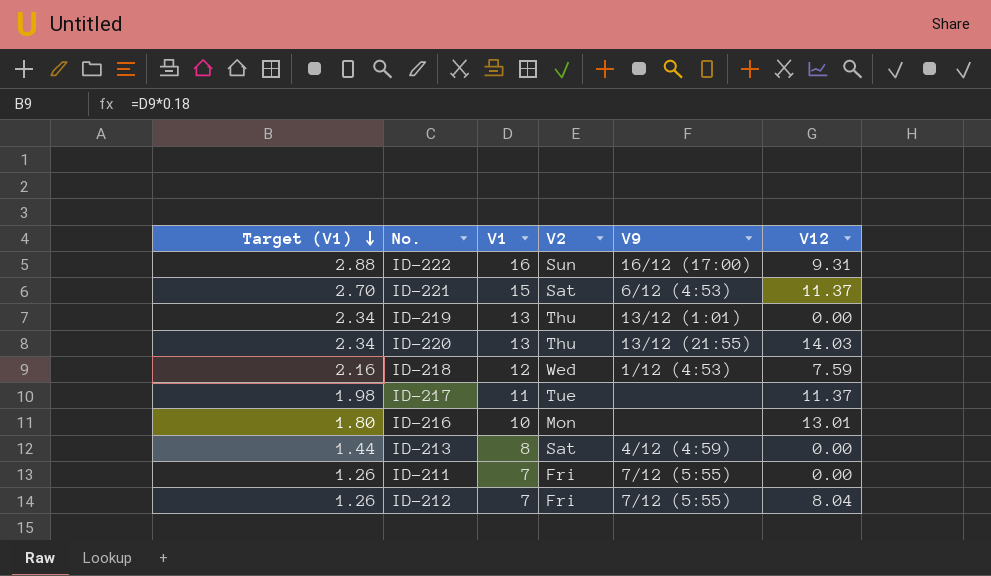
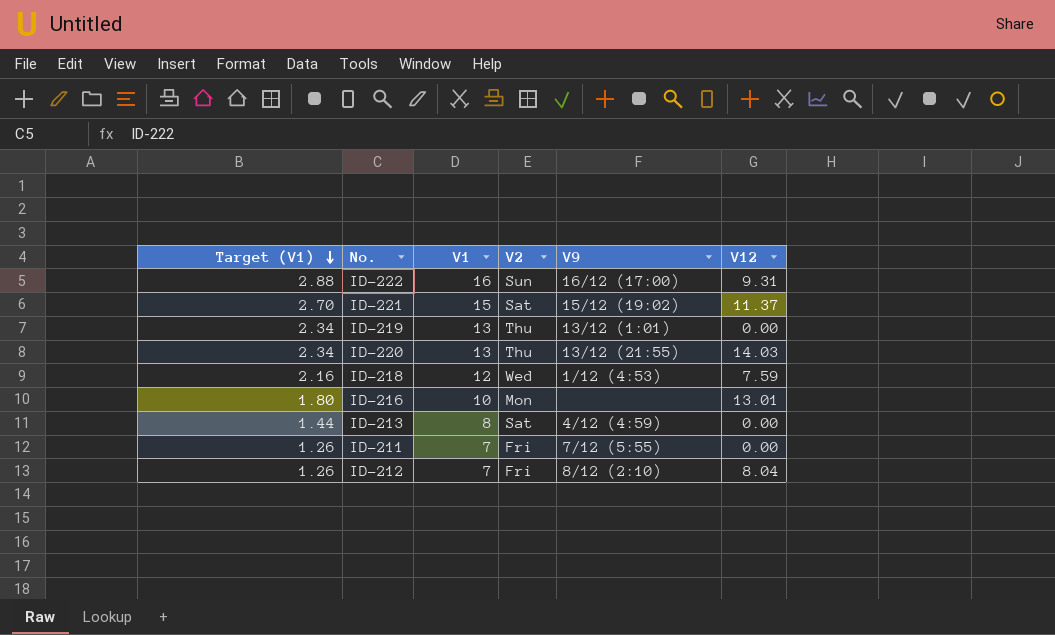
row ID-217: 1.98 | 11 | Tue | none | 11.37 -> none
ID-221 | V9: 6/12 (4:53) -> 15/12 (19:02)
ID-212 | V9: 7/12 (5:55) -> 8/12 (2:10)

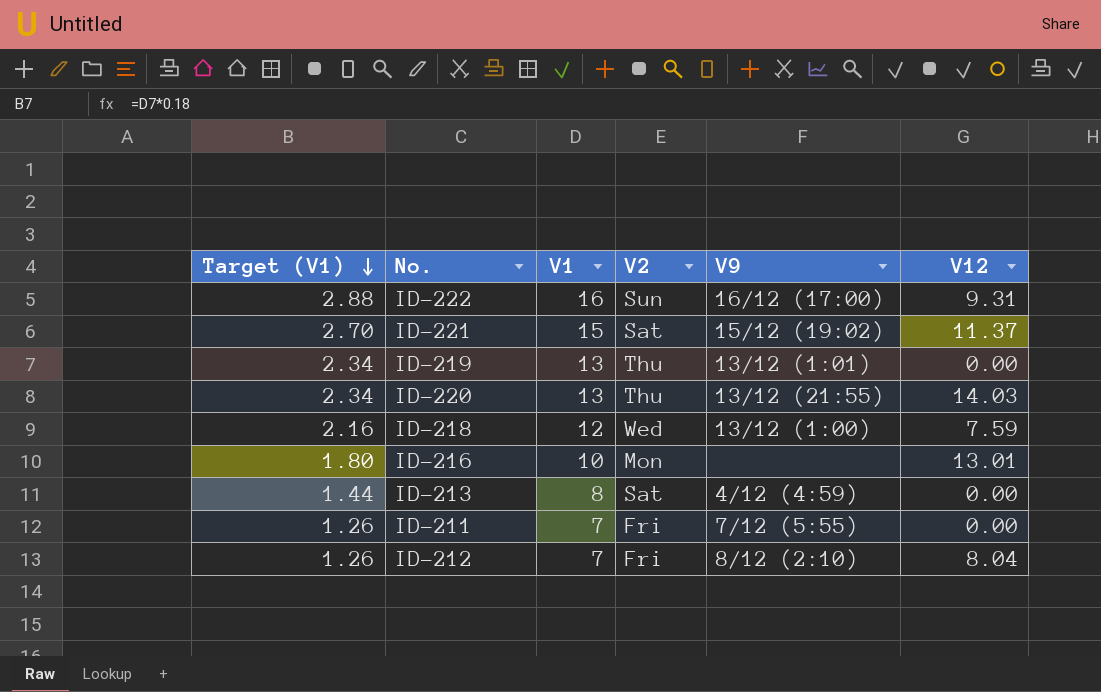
ID-218 | V9: 1/12 (4:53) -> 13/12 (1:00)

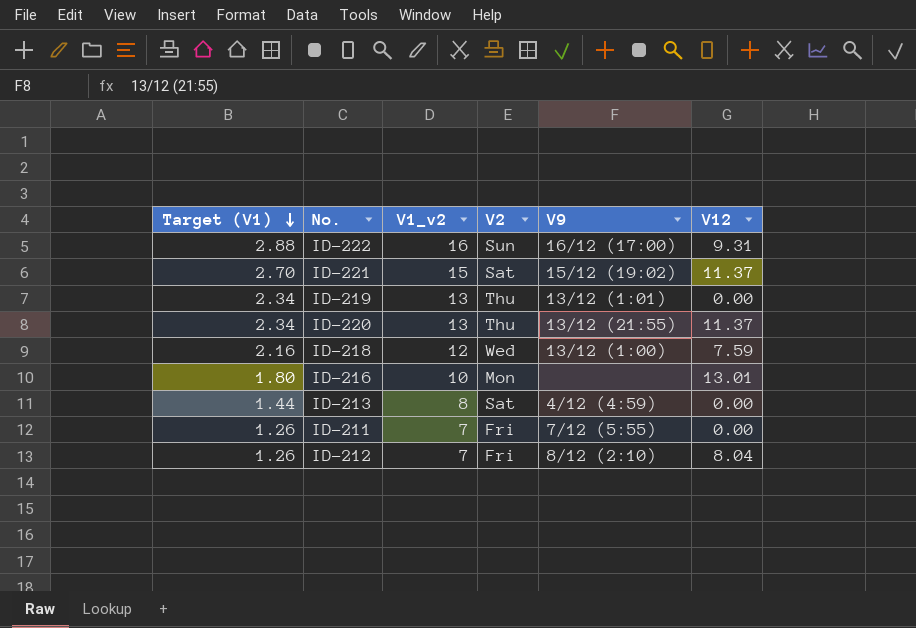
column name: V1 -> V1_v2
ID-220 | V12: 14.03 -> 11.37

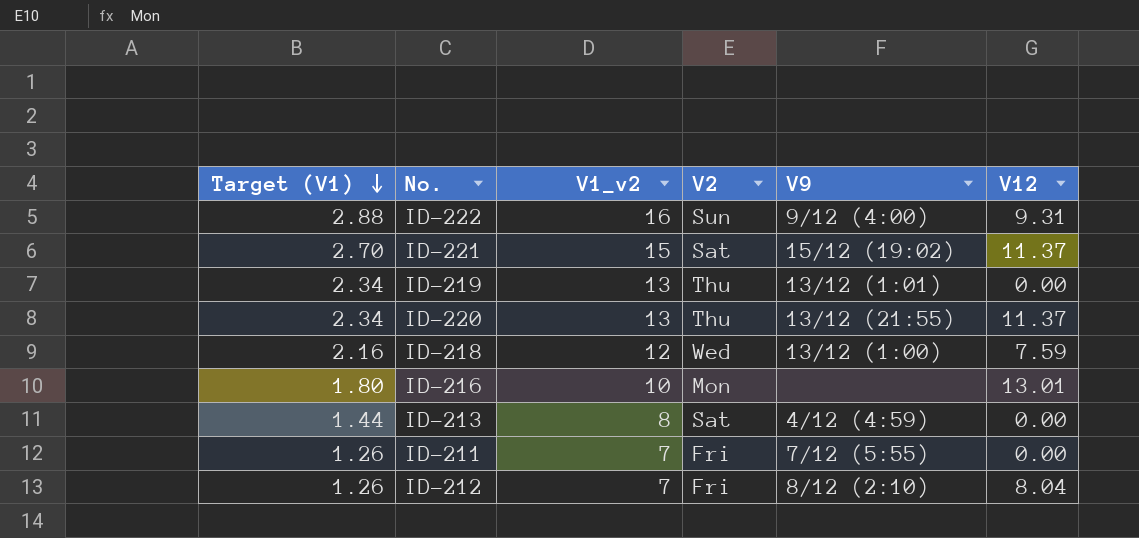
ID-222 | V9: 16/12 (17:00) -> 9/12 (4:00)

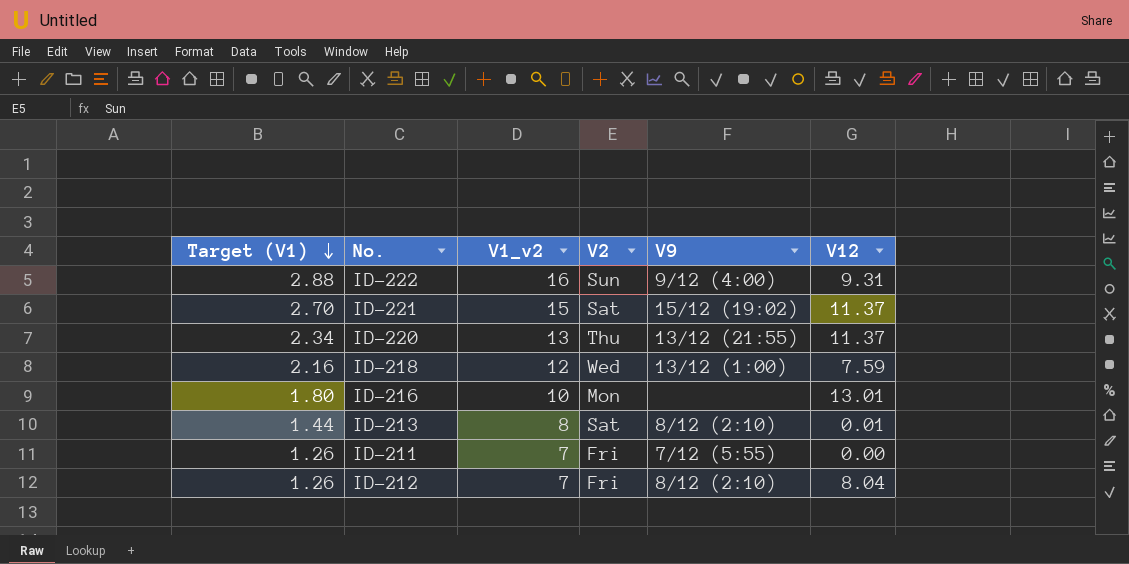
row ID-219: 2.34 | 13 | Thu | 13/12 (1:01) | 0.00 -> none
ID-213 | V9: 4/12 (4:59) -> 8/12 (2:10)
ID-213 | V12: 0.00 -> 0.01

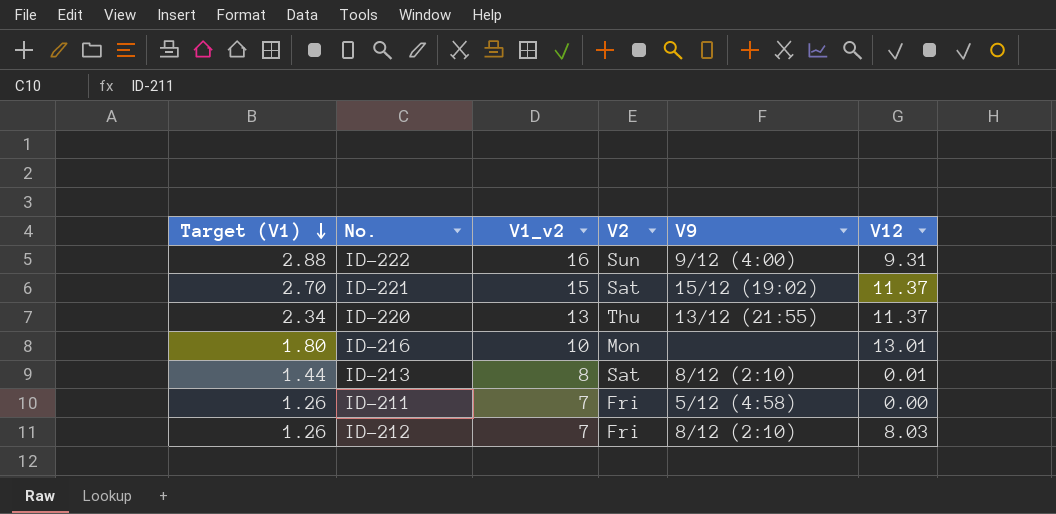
row ID-218: 2.16 | 12 | Wed | 13/12 (1:00) | 7.59 -> none
ID-211 | V9: 7/12 (5:55) -> 5/12 (4:58)
ID-212 | V12: 8.04 -> 8.03

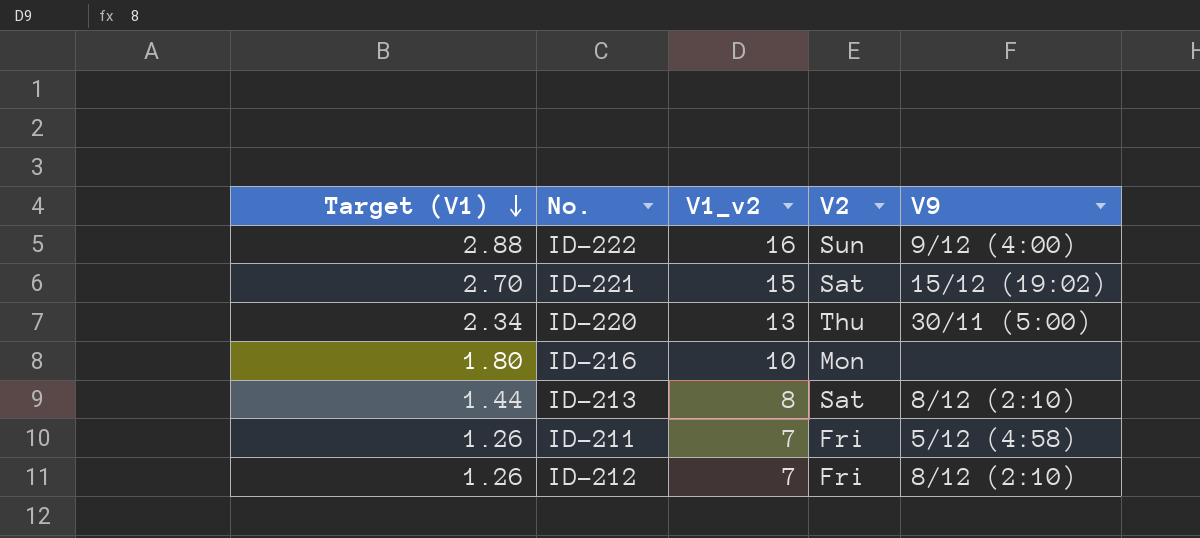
column V12 | position: 6 -> none
ID-220 | V9: 13/12 (21:55) -> 30/11 (5:00)

